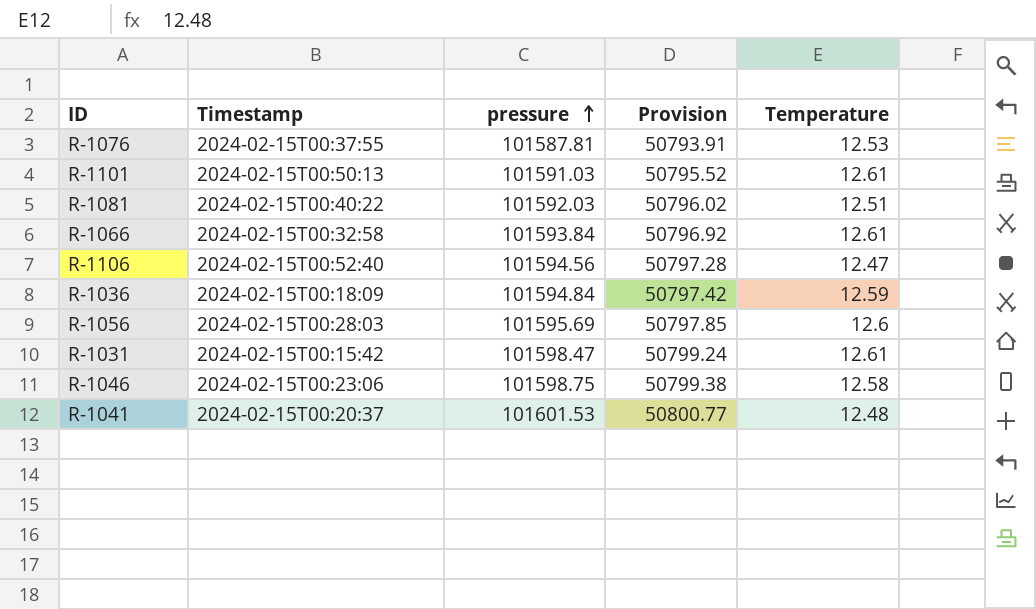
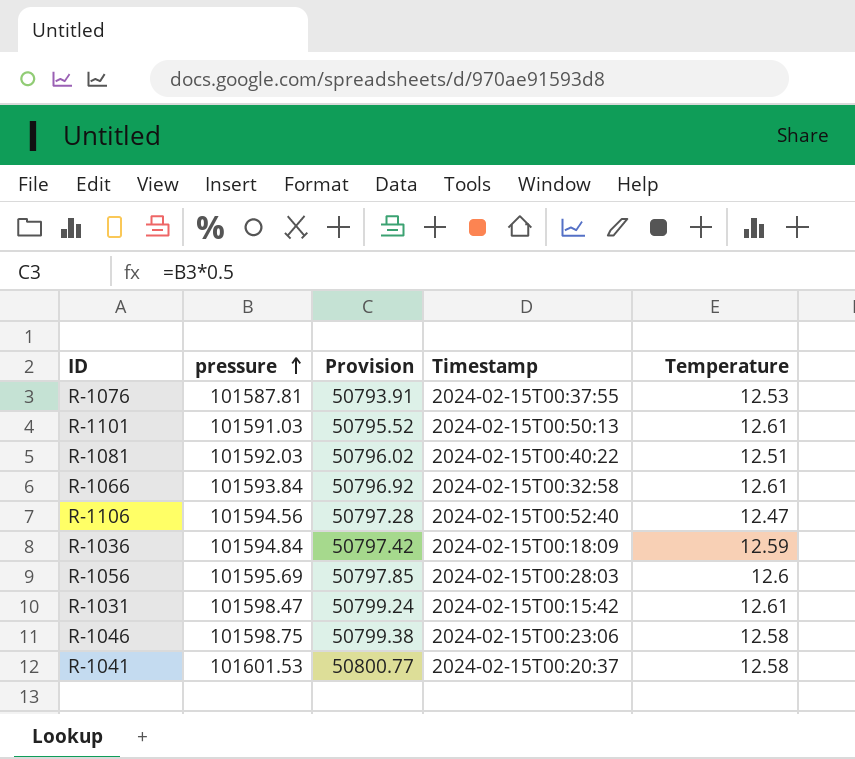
column Timestamp | position: 2 -> 4
R-1041 | Temperature: 12.48 -> 12.58

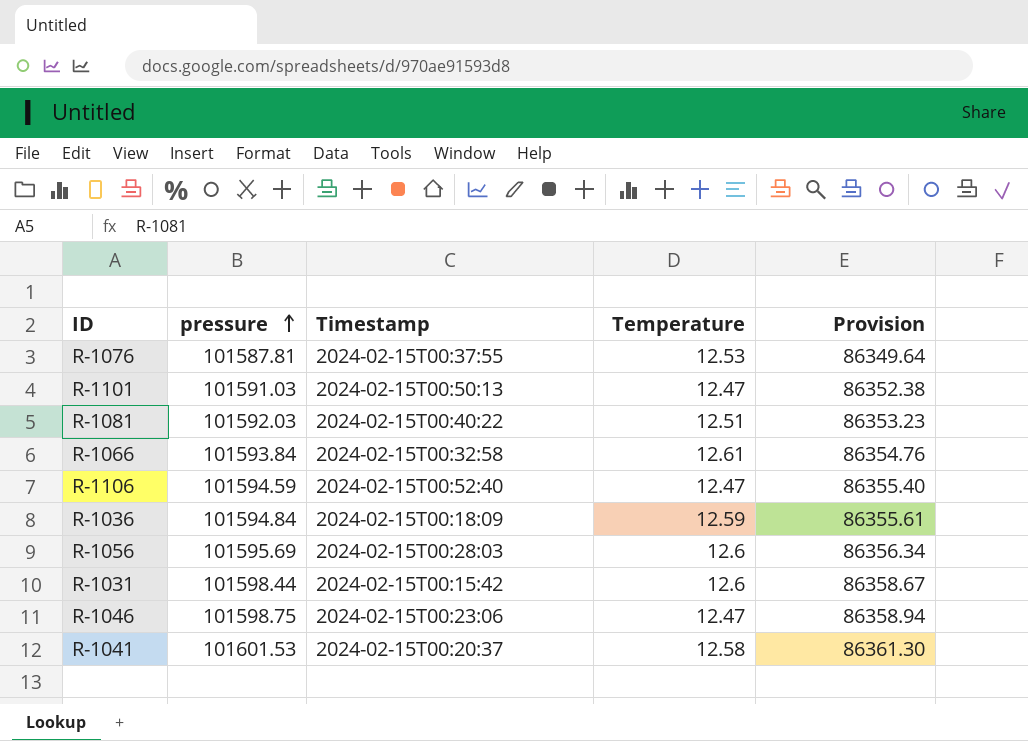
column Provision | formula: [pressure] * 0.5 -> [pressure] * 0.85
column Provision | position: 3 -> 5
R-1101 | Temperature: 12.61 -> 12.47
R-1106 | pressure: 101594.56 -> 101594.59
R-1031 | pressure: 101598.47 -> 101598.44
R-1031 | Temperature: 12.61 -> 12.6
R-1046 | Temperature: 12.58 -> 12.47

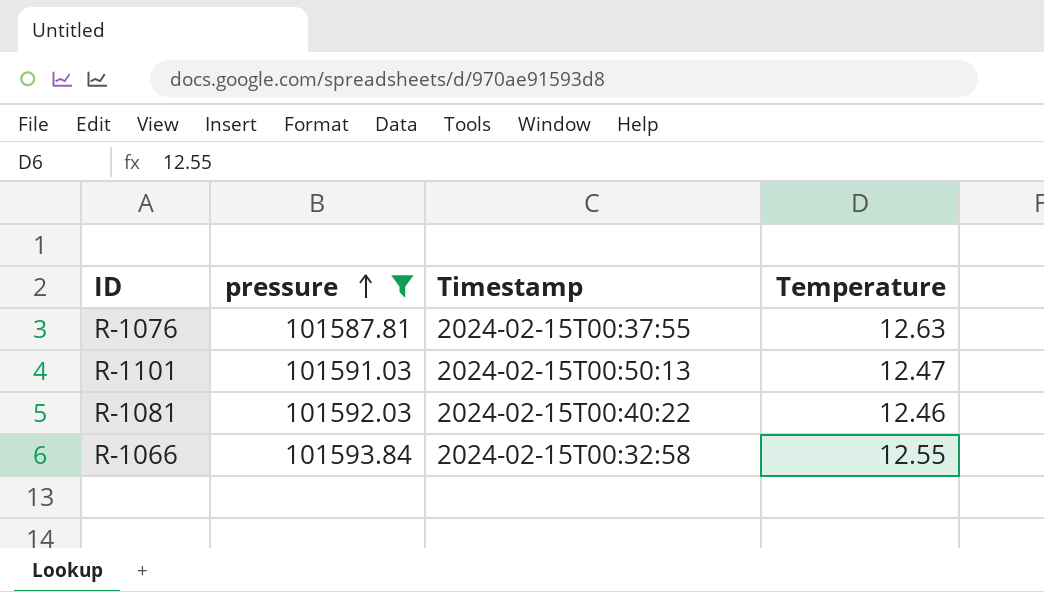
filter: none -> pressure <= 101593.84
column Provision | formula: [pressure] * 0.85 -> none
R-1076 | Temperature: 12.53 -> 12.63
R-1081 | Temperature: 12.51 -> 12.46
R-1066 | Temperature: 12.61 -> 12.55

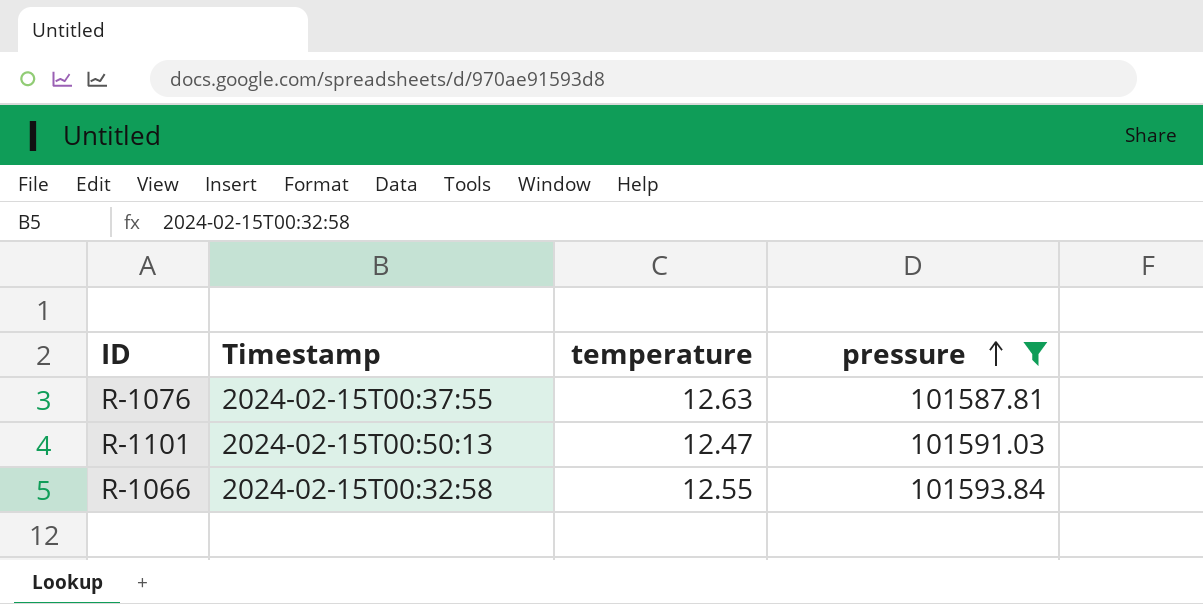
column name: Temperature -> temperature
column pressure | position: 2 -> 4
row R-1081: 101592.03 | 2024-02-15T00:40:22 | 12.46 -> none

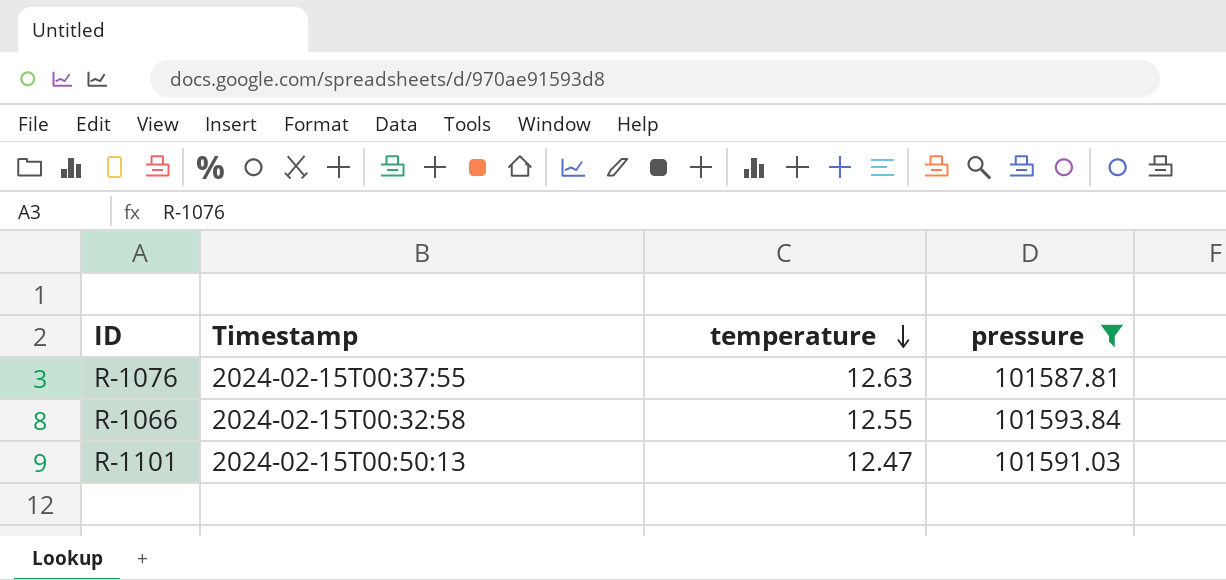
row order: pressure ascending -> temperature descending

